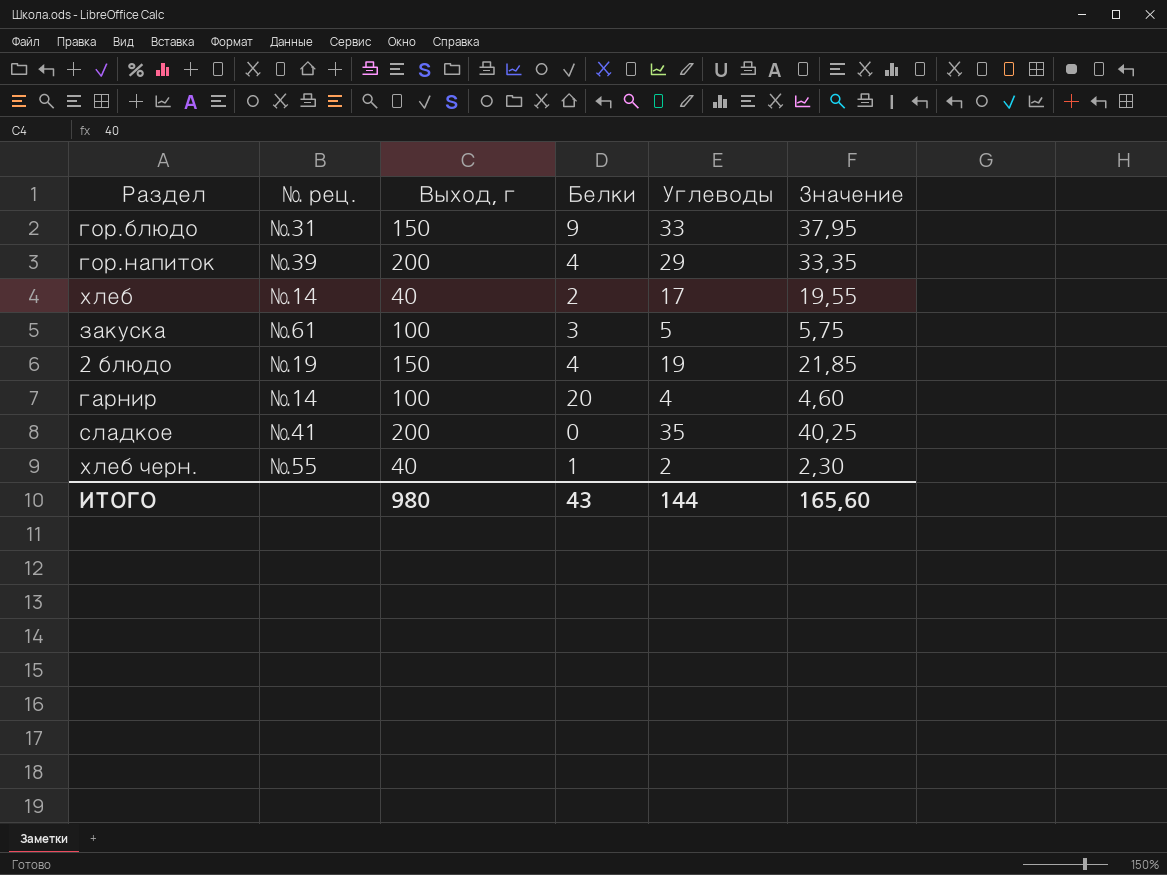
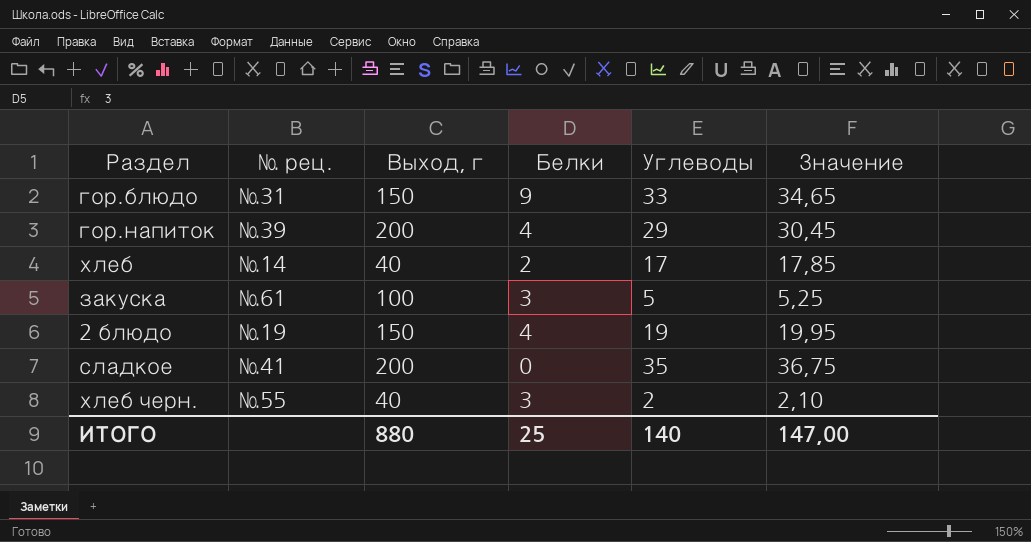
column Значение | formula: [Углеводы] * 1,15 -> [Углеводы] * 1,05
row гарнир: №14 | 100 | 20 | 4 | 4,60 -> none
хлеб черн. | Белки: 1 -> 3
ИТОГО | Выход, г: 980 -> 880
ИТОГО | Белки: 43 -> 25
ИТОГО | Углеводы: 144 -> 140
ИТОГО | Значение: 165,60 -> 147,00

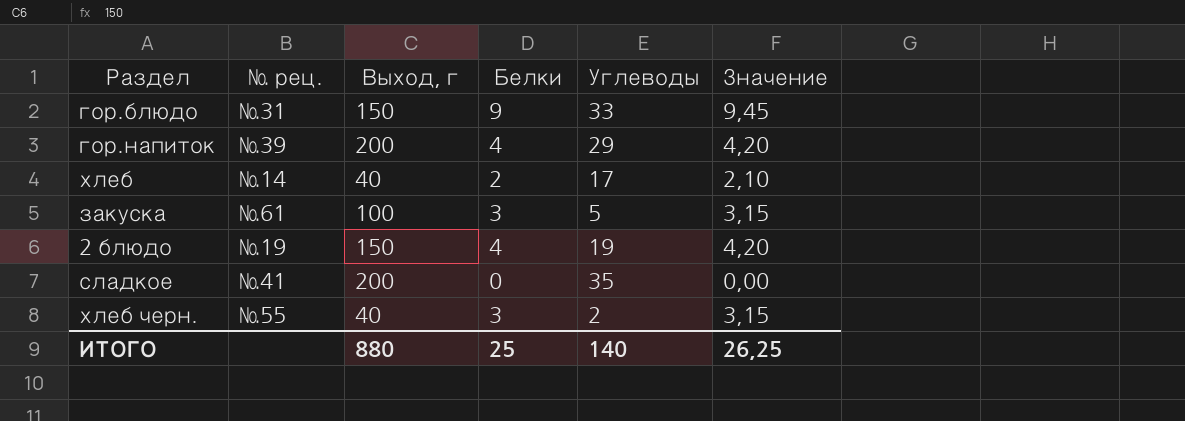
column Значение | formula: [Углеводы] * 1,05 -> [Белки] * 1,05
ИТОГО | Значение: 147,00 -> 26,25

